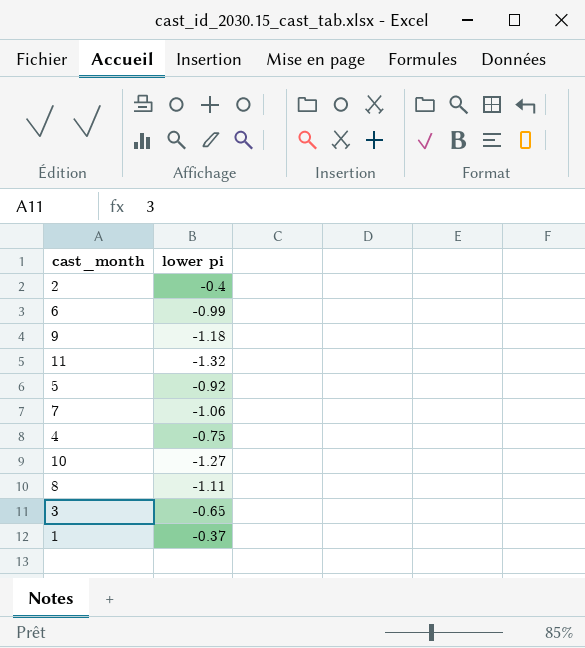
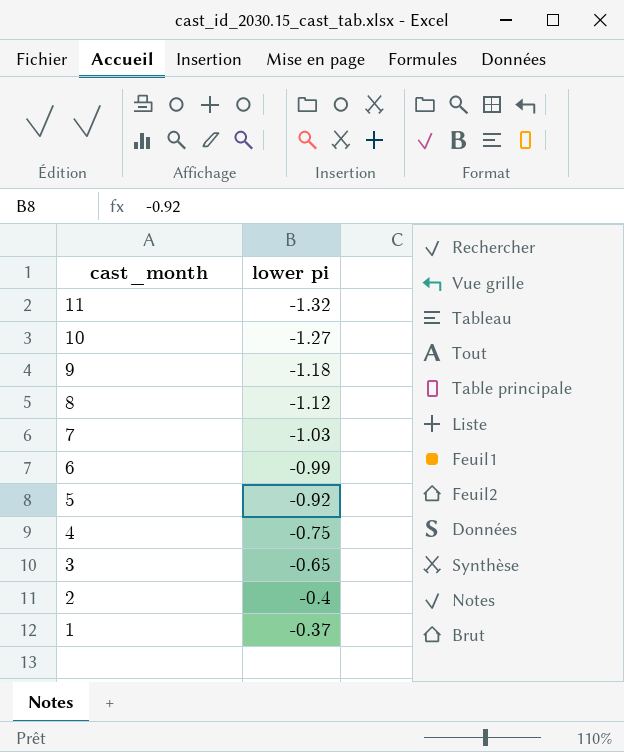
row order: none -> cast_month descending
8 | lower pi: -1.11 -> -1.12
7 | lower pi: -1.06 -> -1.03

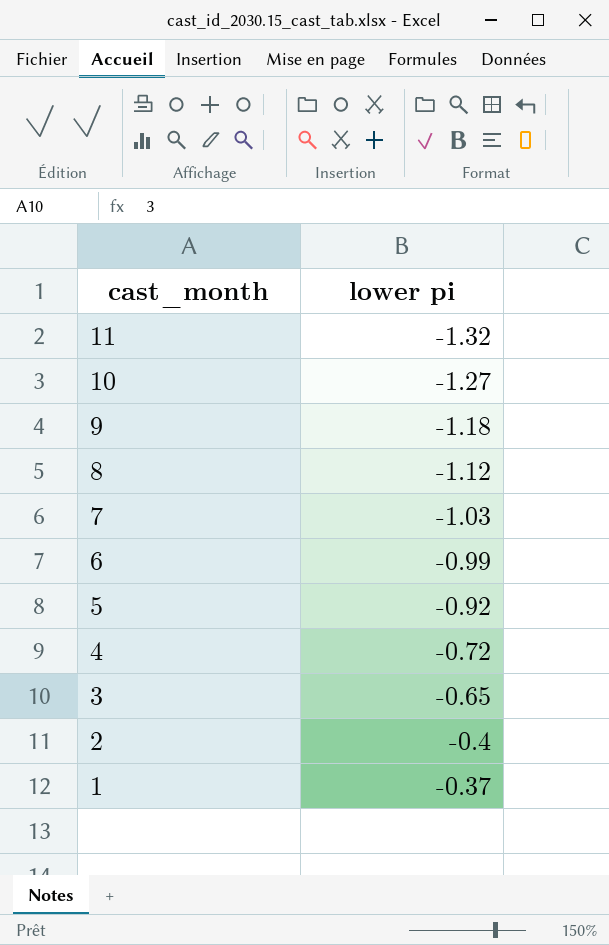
4 | lower pi: -0.75 -> -0.72

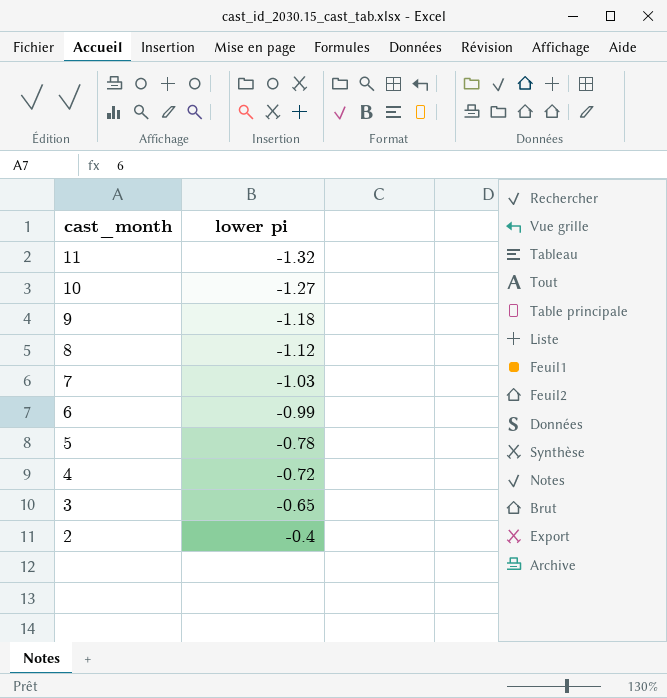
row 1: -0.37 -> none
5 | lower pi: -0.92 -> -0.78

